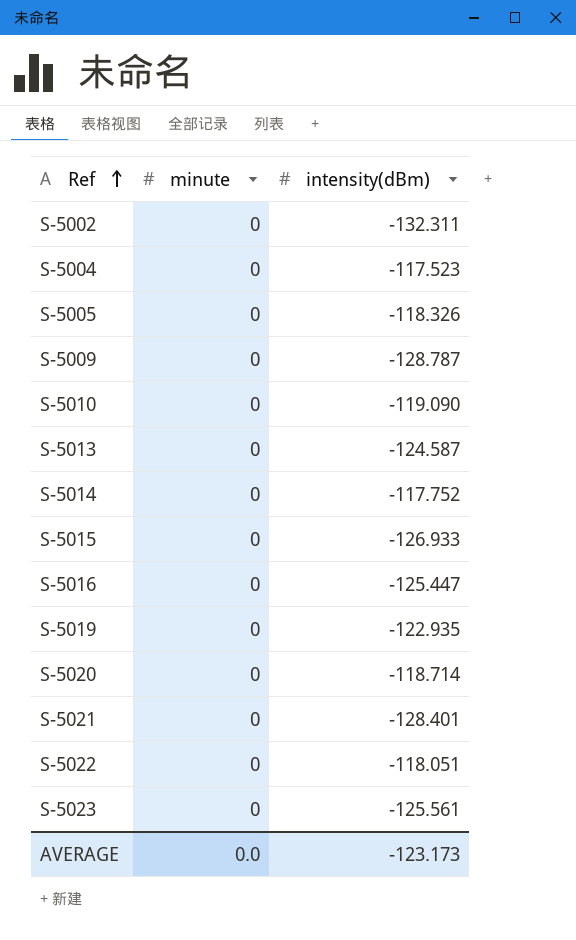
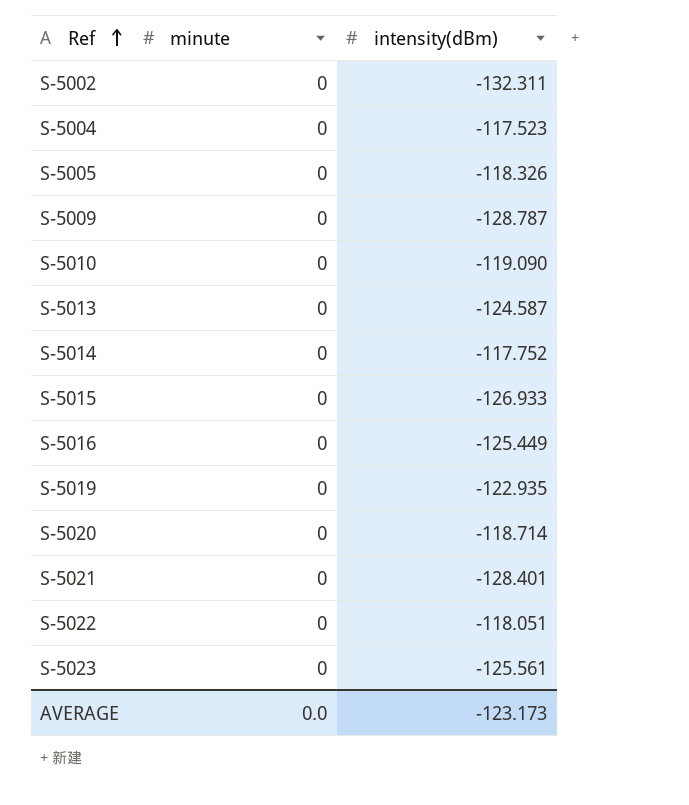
S-5016 | intensity(dBm): -125.447 -> -125.449

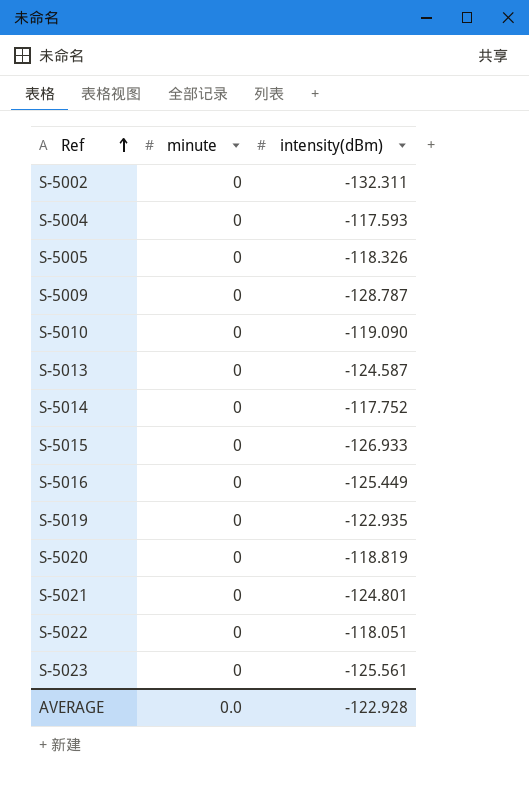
S-5004 | intensity(dBm): -117.523 -> -117.593
S-5020 | intensity(dBm): -118.714 -> -118.819
S-5021 | intensity(dBm): -128.401 -> -124.801
AVERAGE | intensity(dBm): -123.173 -> -122.928

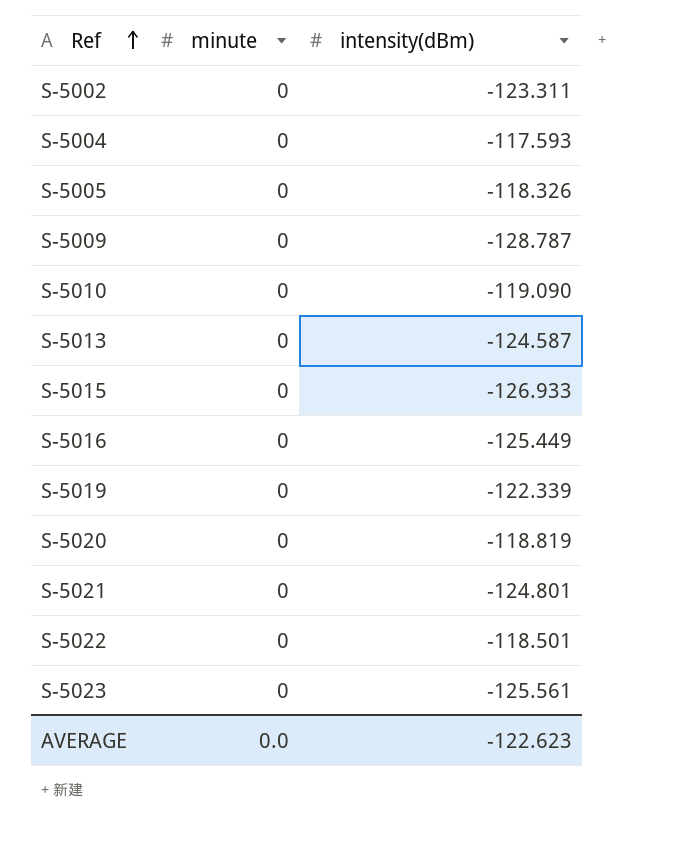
row S-5014: 0 | -117.752 -> none
S-5002 | intensity(dBm): -132.311 -> -123.311
S-5019 | intensity(dBm): -122.935 -> -122.339
S-5022 | intensity(dBm): -118.051 -> -118.501
AVERAGE | intensity(dBm): -122.928 -> -122.623

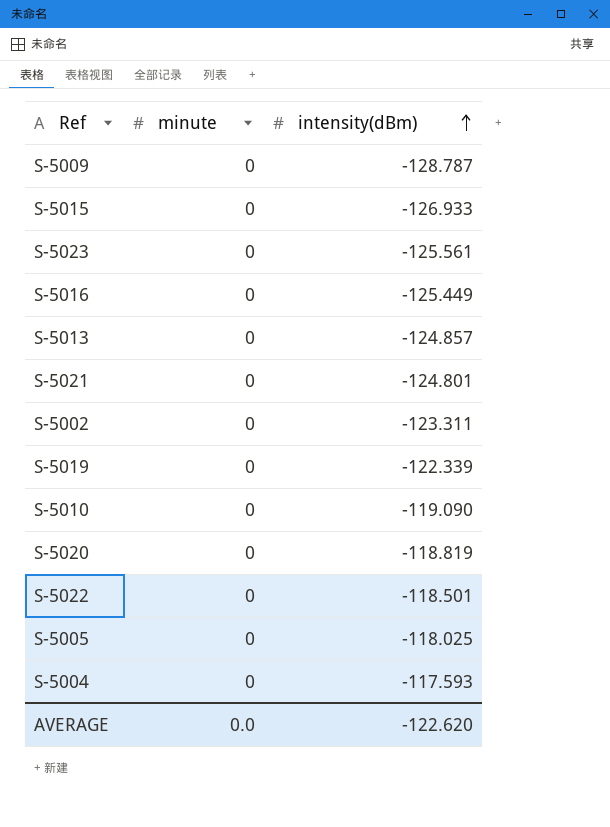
row order: Ref ascending -> intensity(dBm) ascending
S-5013 | intensity(dBm): -124.587 -> -124.857
S-5005 | intensity(dBm): -118.326 -> -118.025
AVERAGE | intensity(dBm): -122.623 -> -122.620

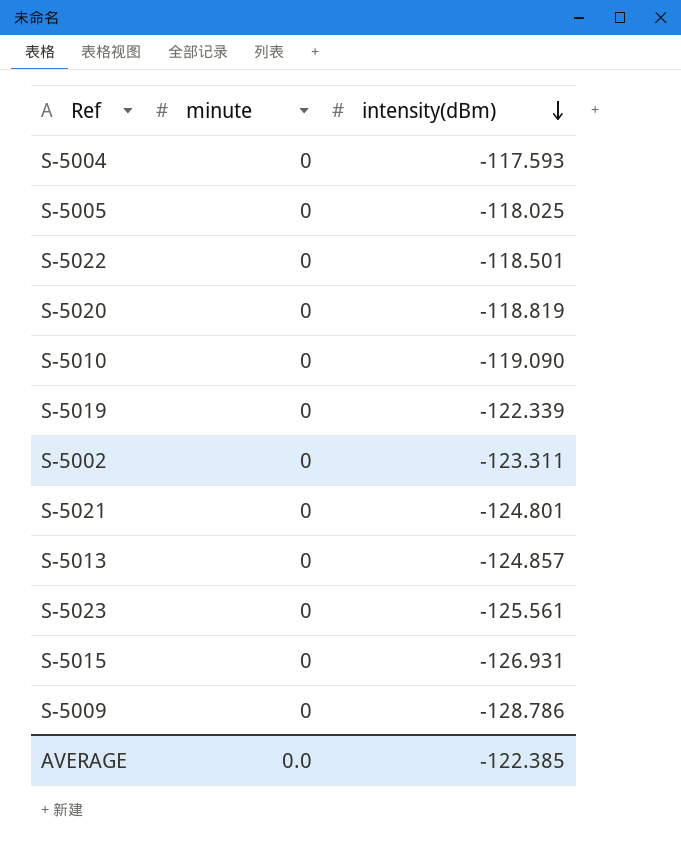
row order: intensity(dBm) ascending -> intensity(dBm) descending
row S-5016: 0 | -125.449 -> none
S-5015 | intensity(dBm): -126.933 -> -126.931
S-5009 | intensity(dBm): -128.787 -> -128.786
AVERAGE | intensity(dBm): -122.620 -> -122.385

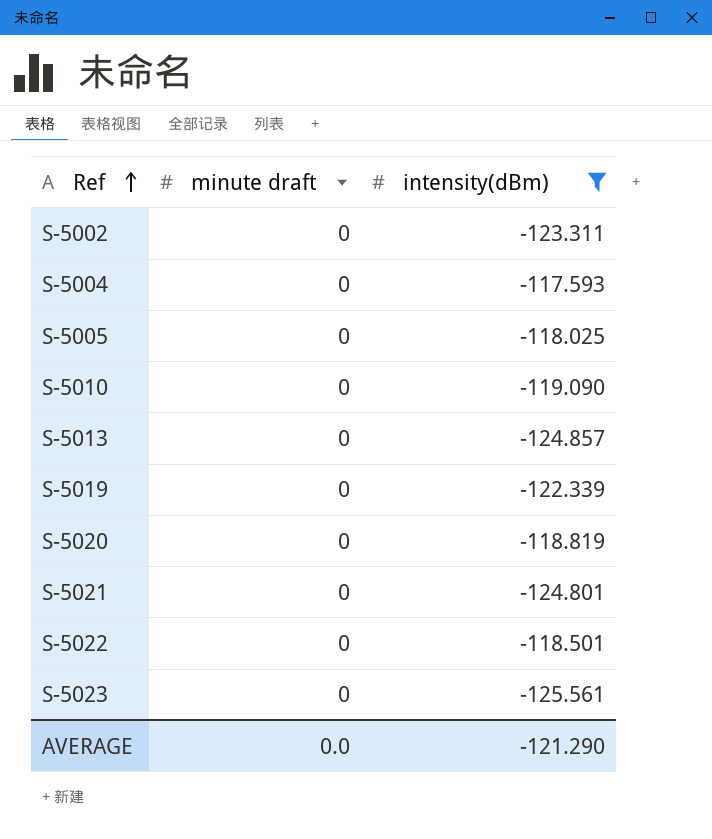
filter: none -> intensity(dBm) >= -125.561
row order: intensity(dBm) descending -> Ref ascending
column name: minute -> minute draft
AVERAGE | intensity(dBm): -122.385 -> -121.290

